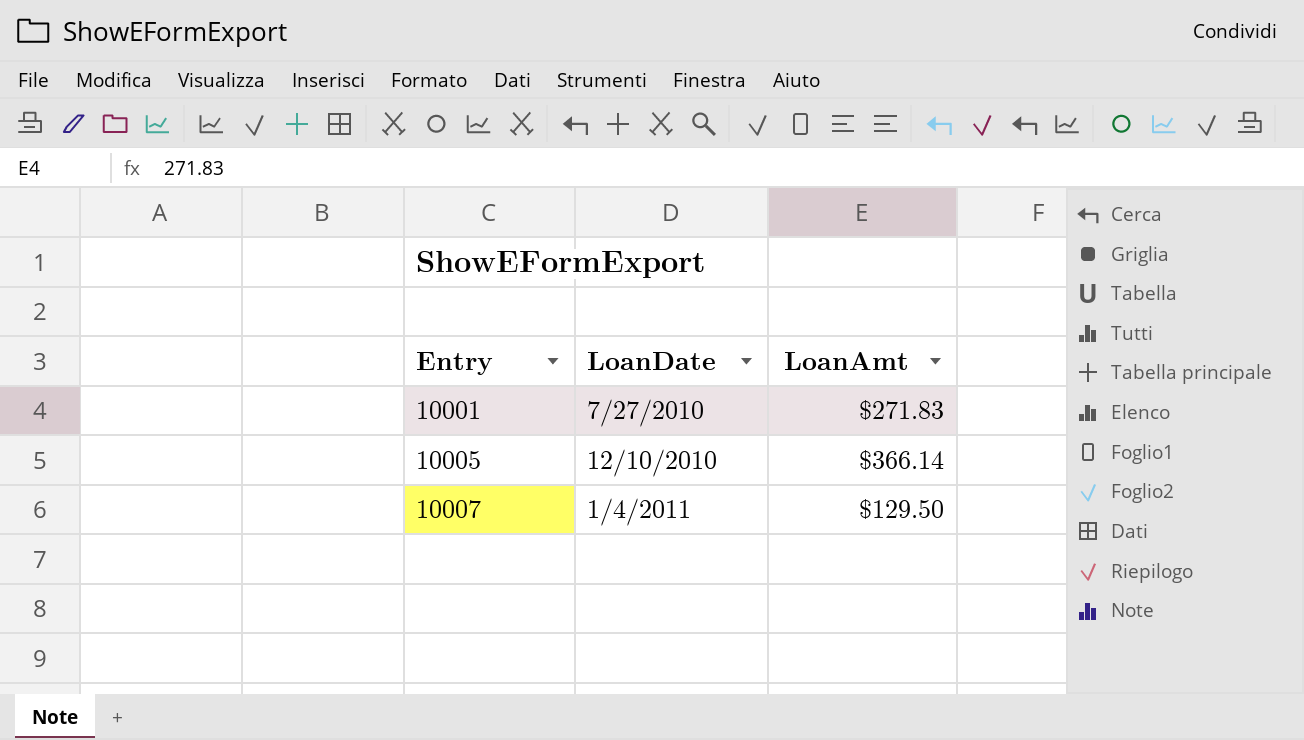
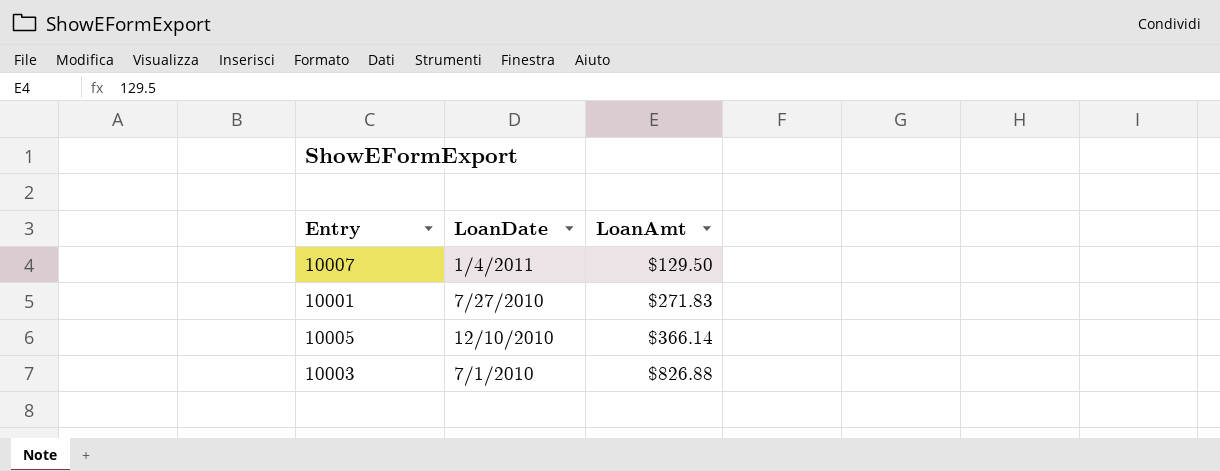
row order: Entry ascending -> LoanAmt ascending
row 10003: none -> 7/1/2010 | $826.88

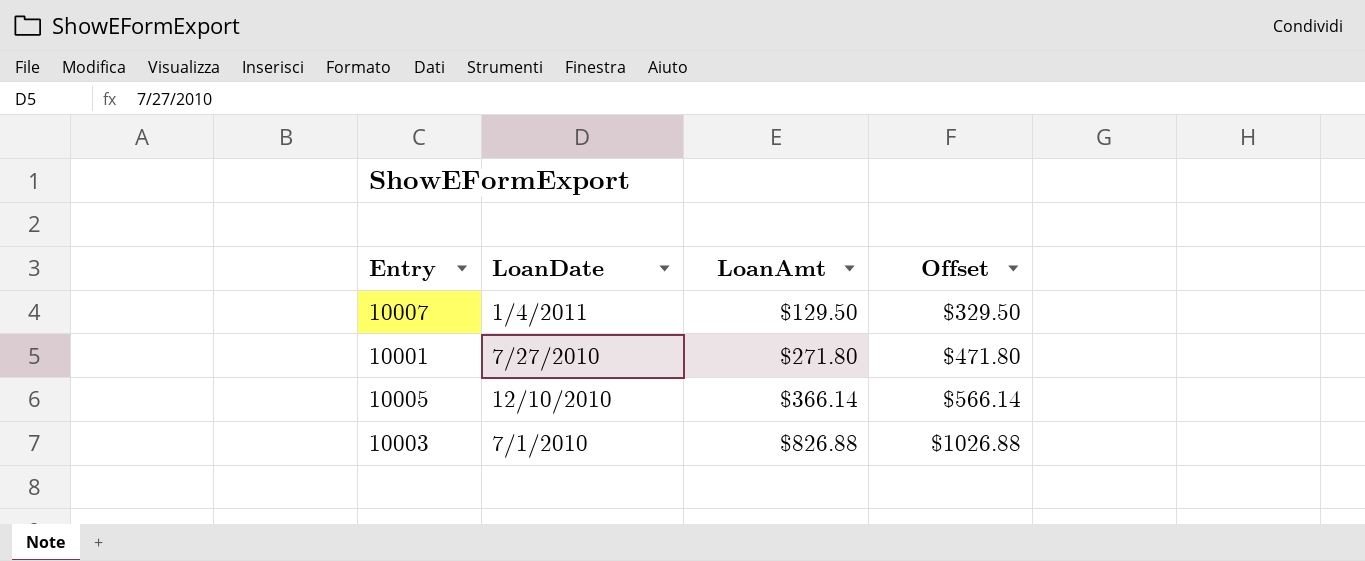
column Offset | formula: none -> [LoanAmt] + 200
10001 | LoanAmt: $271.83 -> $271.80

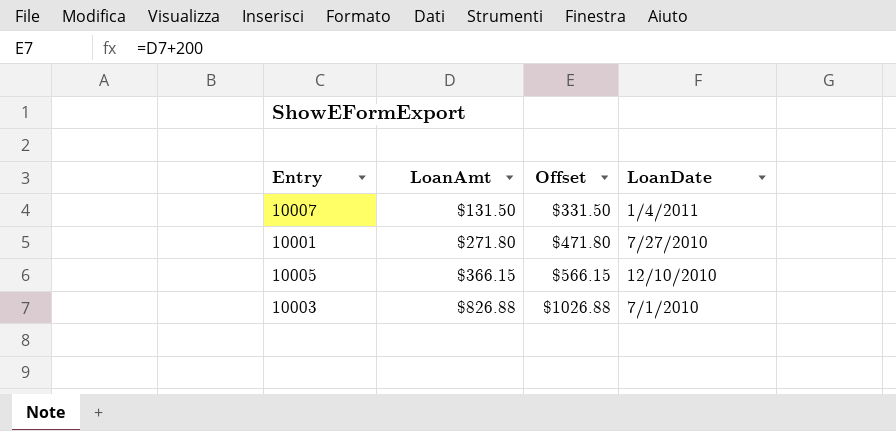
column LoanDate | position: 2 -> 4
10007 | LoanAmt: $129.50 -> $131.50
10007 | Offset: $329.50 -> $331.50
10005 | LoanAmt: $366.14 -> $366.15
10005 | Offset: $566.14 -> $566.15

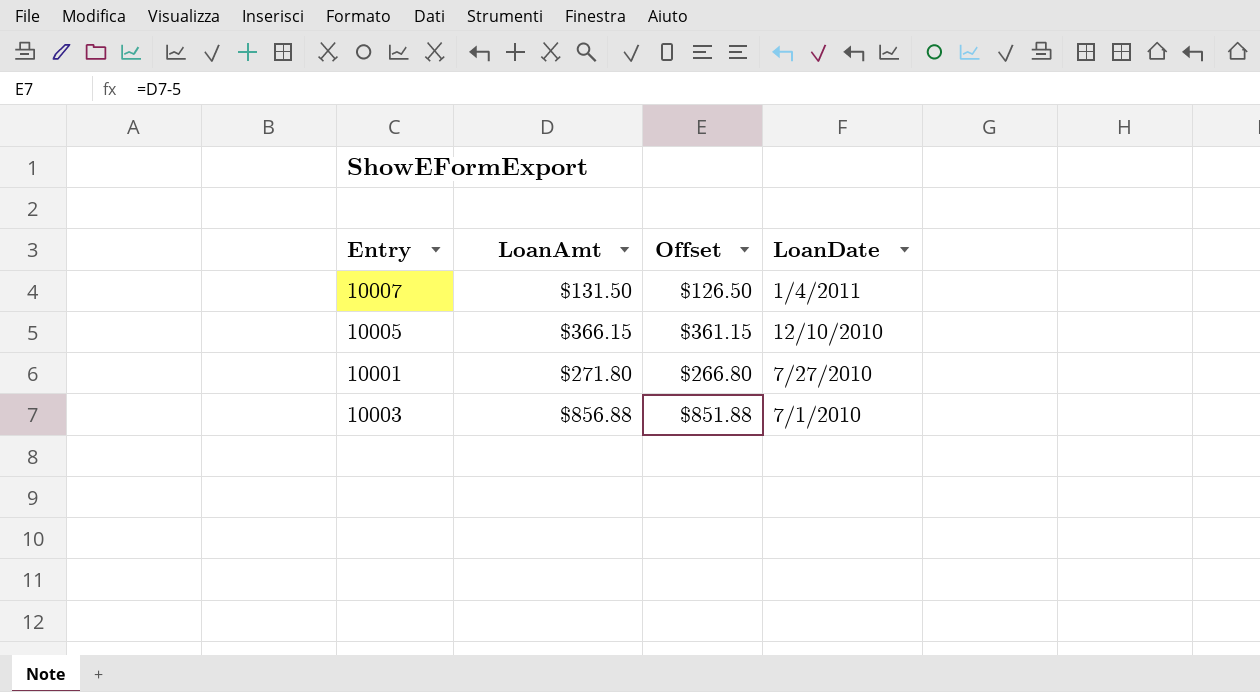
row order: LoanAmt ascending -> LoanDate descending
column Offset | formula: [LoanAmt] + 200 -> [LoanAmt] - 5
10003 | LoanAmt: $826.88 -> $856.88

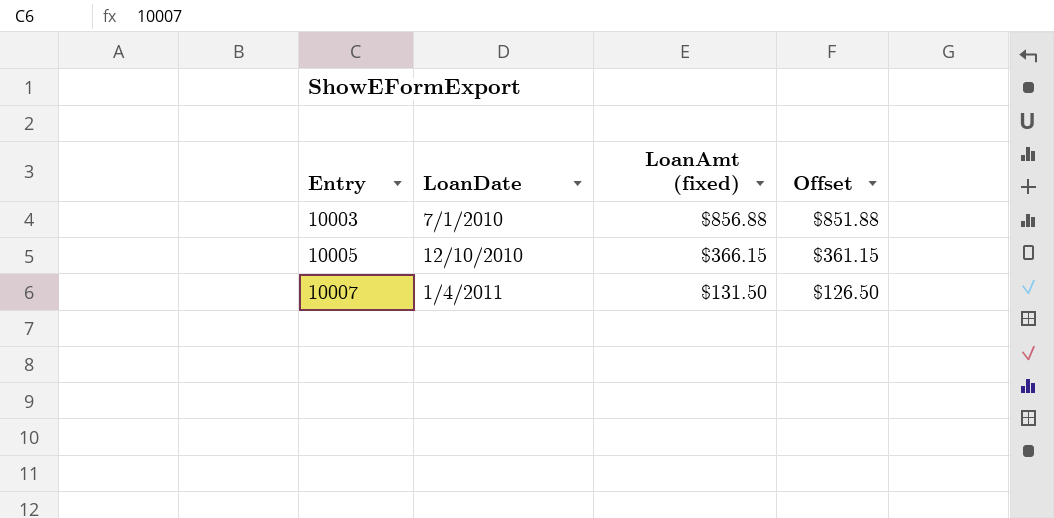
row order: LoanDate descending -> Entry ascending
column LoanDate | position: 4 -> 2
column name: LoanAmt -> LoanAmt (fixed)
row 10001: $271.80 | $266.80 | 7/27/2010 -> none

